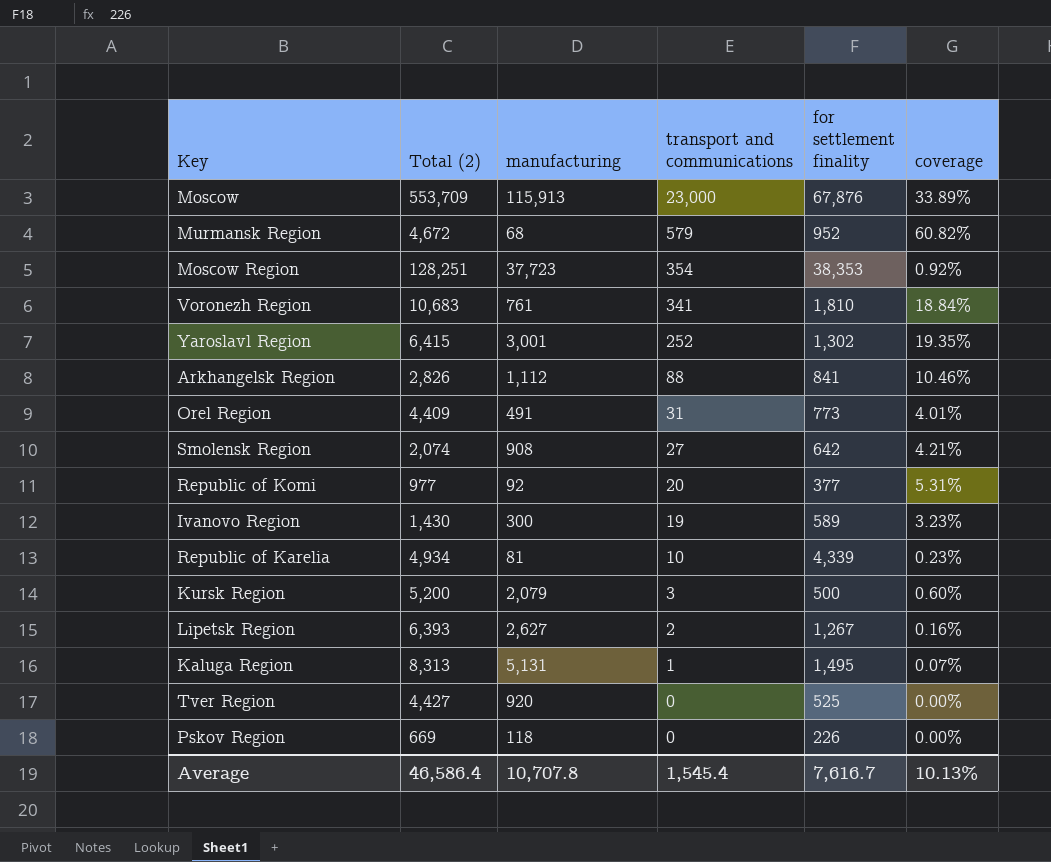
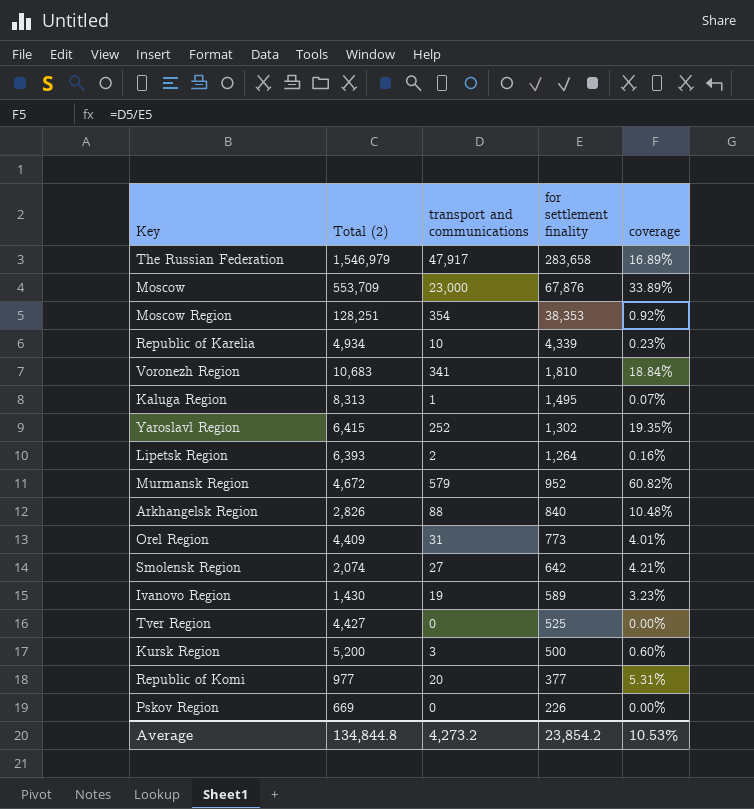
row order: transport and communications descending -> for settlement finality descending
column manufacturing | position: 3 -> none
row The Russian Federation: none -> 1,546,979 | 47,917 | 283,658 | 16.89%
Lipetsk Region | for settlement finality: 1,267 -> 1,264
Arkhangelsk Region | for settlement finality: 841 -> 840
Arkhangelsk Region | coverage: 10.46% -> 10.48%
Average | Total (2): 46,586.4 -> 134,844.8
Average | transport and communications: 1,545.4 -> 4,273.2
Average | for settlement finality: 7,616.7 -> 23,854.2
Average | coverage: 10.13% -> 10.53%

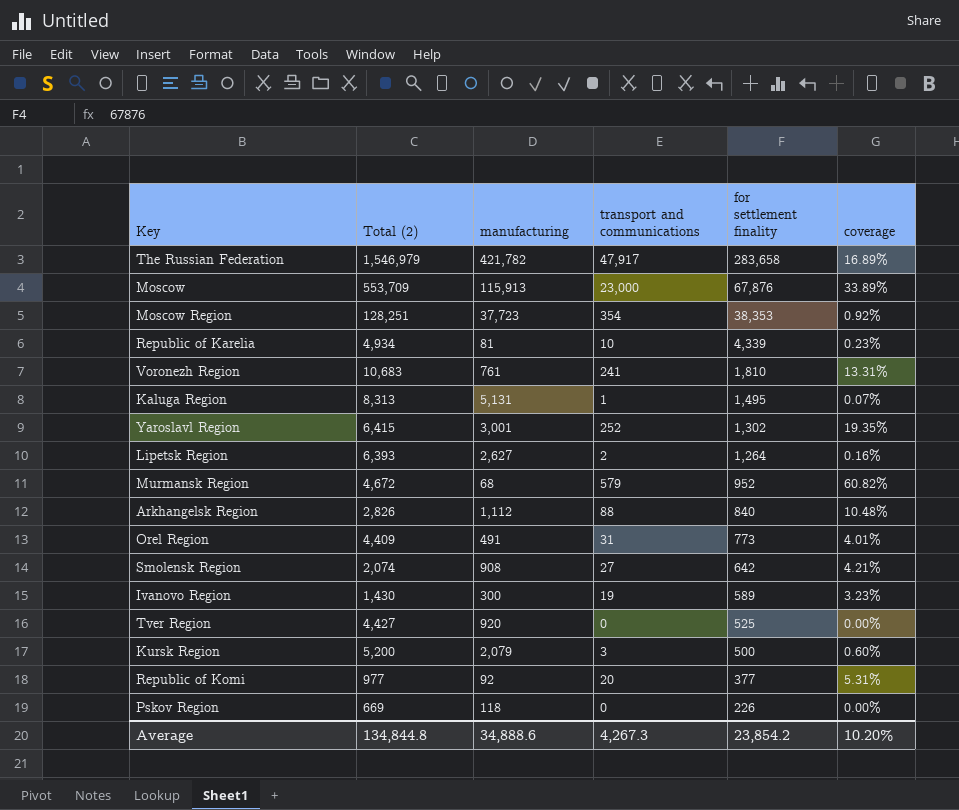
column manufacturing | position: none -> 3
Voronezh Region | transport and communications: 341 -> 241
Voronezh Region | coverage: 18.84% -> 13.31%
Average | transport and communications: 4,273.2 -> 4,267.3
Average | coverage: 10.53% -> 10.20%

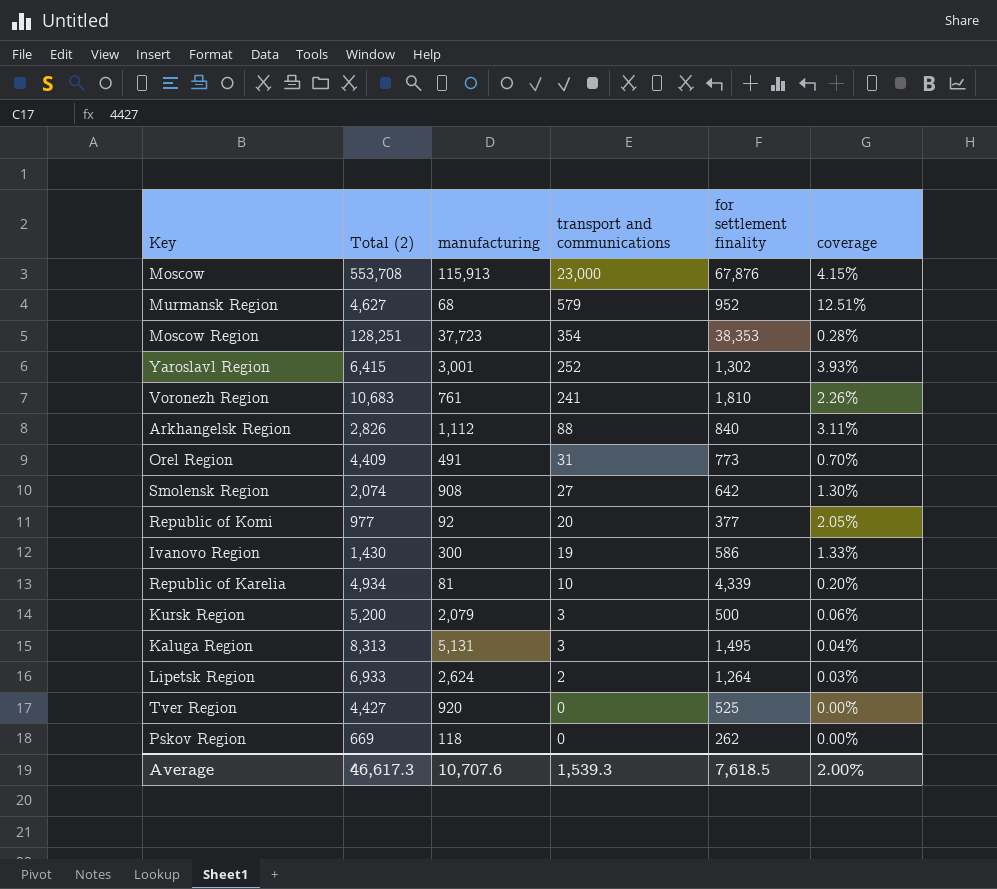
row order: for settlement finality descending -> transport and communications descending
column coverage | formula: [transport and communications] / [for settlement finality] -> [transport and communications] / [Total (2)]
row The Russian Federation: 1,546,979 | 421,782 | 47,917 | 283,658 | 16.89% -> none
Moscow | Total (2): 553,709 -> 553,708
Murmansk Region | Total (2): 4,672 -> 4,627
Ivanovo Region | for settlement finality: 589 -> 586
Kaluga Region | transport and communications: 1 -> 3
Lipetsk Region | Total (2): 6,393 -> 6,933
Lipetsk Region | manufacturing: 2,627 -> 2,624
Pskov Region | for settlement finality: 226 -> 262
Average | Total (2): 134,844.8 -> 46,617.3
Average | manufacturing: 34,888.6 -> 10,707.6
Average | transport and communications: 4,267.3 -> 1,539.3
Average | for settlement finality: 23,854.2 -> 7,618.5
Average | coverage: 10.20% -> 2.00%

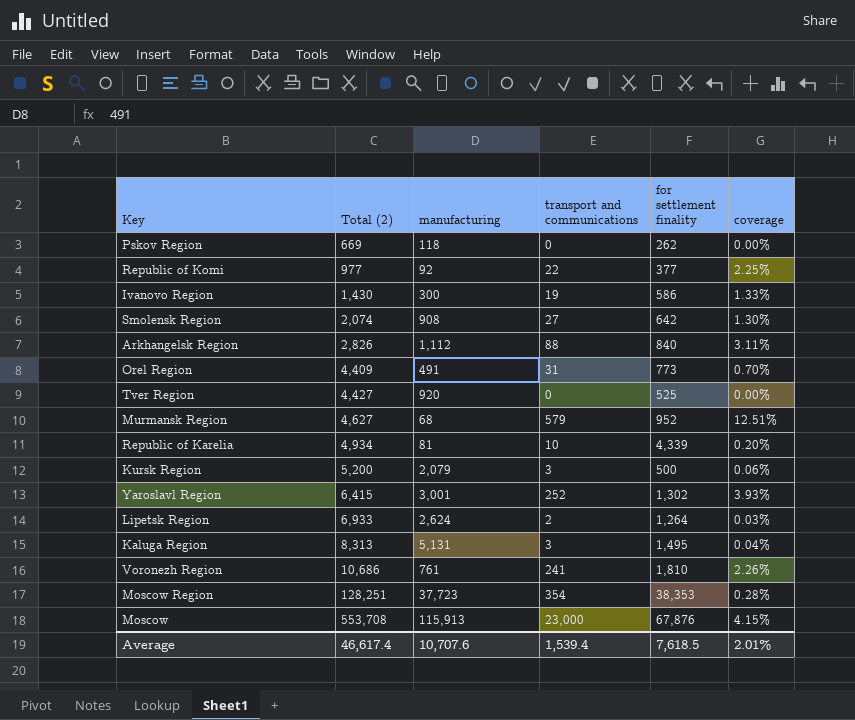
row order: transport and communications descending -> Total (2) ascending
Republic of Komi | transport and communications: 20 -> 22
Republic of Komi | coverage: 2.05% -> 2.25%
Voronezh Region | Total (2): 10,683 -> 10,686
Average | Total (2): 46,617.3 -> 46,617.4
Average | transport and communications: 1,539.3 -> 1,539.4
Average | coverage: 2.00% -> 2.01%

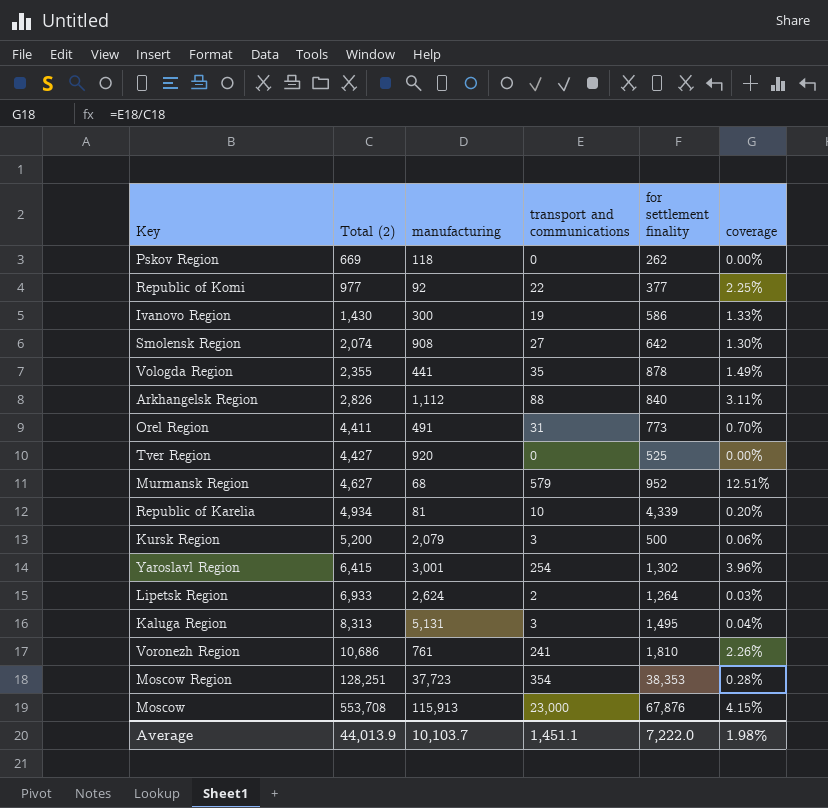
row Vologda Region: none -> 2,355 | 441 | 35 | 878 | 1.49%
Orel Region | Total (2): 4,409 -> 4,411
Yaroslavl Region | transport and communications: 252 -> 254
Yaroslavl Region | coverage: 3.93% -> 3.96%
Average | Total (2): 46,617.4 -> 44,013.9
Average | manufacturing: 10,707.6 -> 10,103.7
Average | transport and communications: 1,539.4 -> 1,451.1
Average | for settlement finality: 7,618.5 -> 7,222.0
Average | coverage: 2.01% -> 1.98%

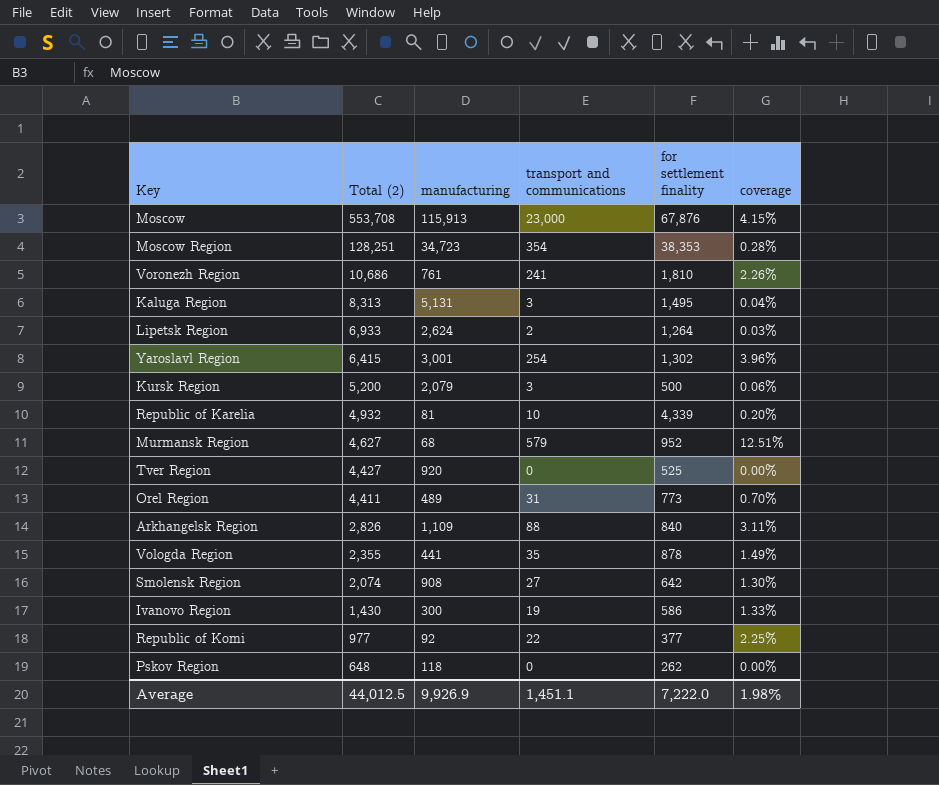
row order: Total (2) ascending -> Total (2) descending
Moscow Region | manufacturing: 37,723 -> 34,723
Republic of Karelia | Total (2): 4,934 -> 4,932
Orel Region | manufacturing: 491 -> 489
Arkhangelsk Region | manufacturing: 1,112 -> 1,109
Pskov Region | Total (2): 669 -> 648
Average | Total (2): 44,013.9 -> 44,012.5
Average | manufacturing: 10,103.7 -> 9,926.9

